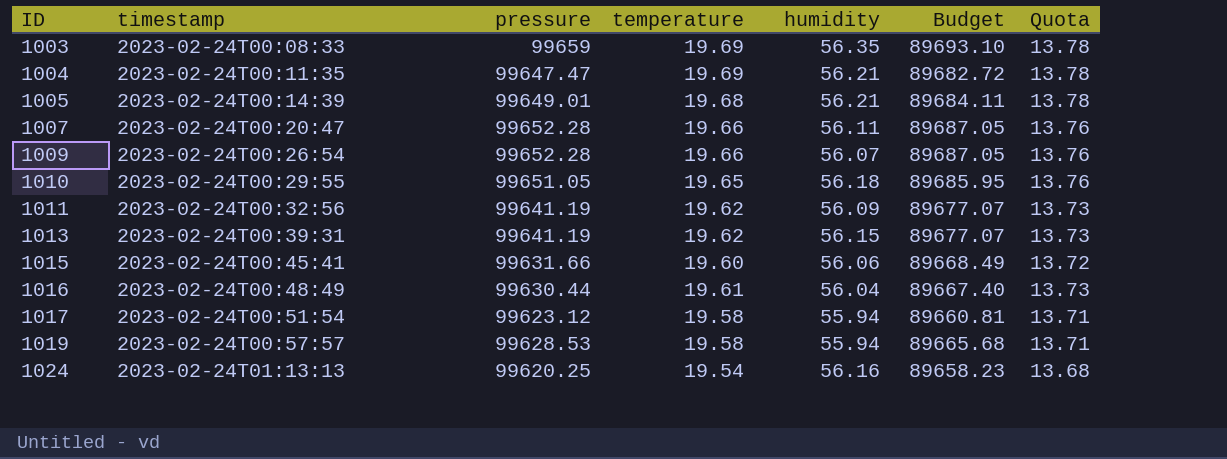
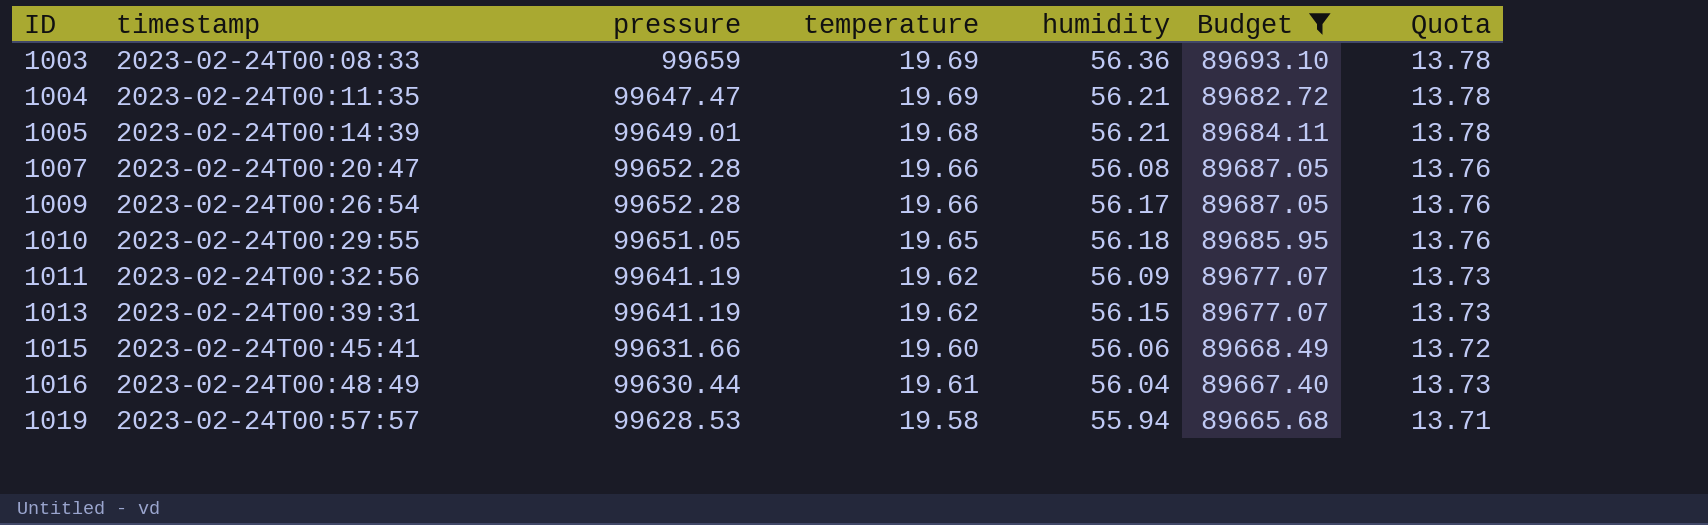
filter: none -> Budget >= 89665.68
1003 | humidity: 56.35 -> 56.36
1007 | humidity: 56.11 -> 56.08
1009 | humidity: 56.07 -> 56.17

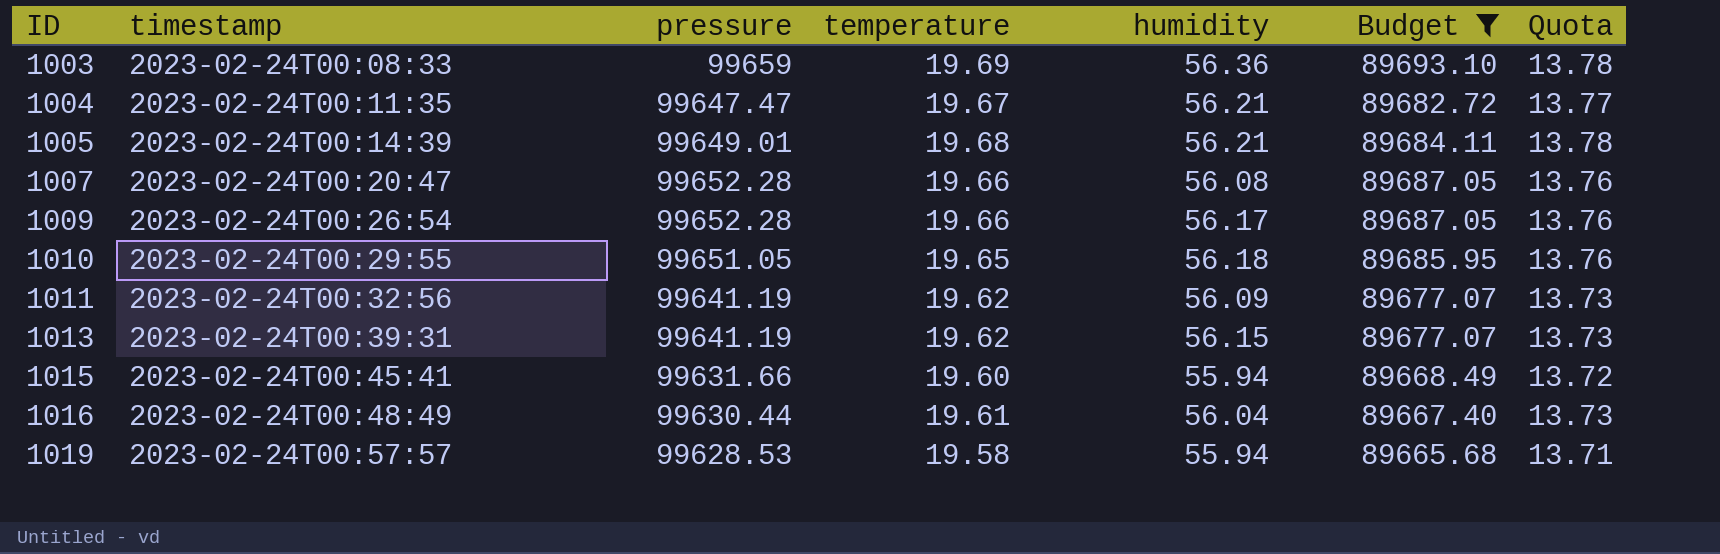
1004 | temperature: 19.69 -> 19.67
1004 | Quota: 13.78 -> 13.77
1015 | humidity: 56.06 -> 55.94

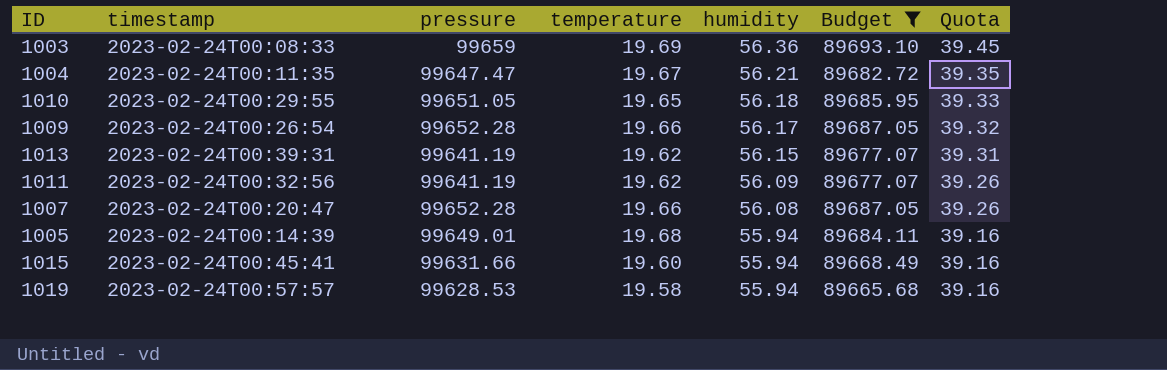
row order: ID ascending -> humidity descending
column Quota | formula: [temperature] * 0.7 -> [humidity] * 0.7
row 1016: 2023-02-24T00:48:49 | 99630.44 | 19.61 | 56.04 | 89667.40 | 13.73 -> none
1005 | humidity: 56.21 -> 55.94

